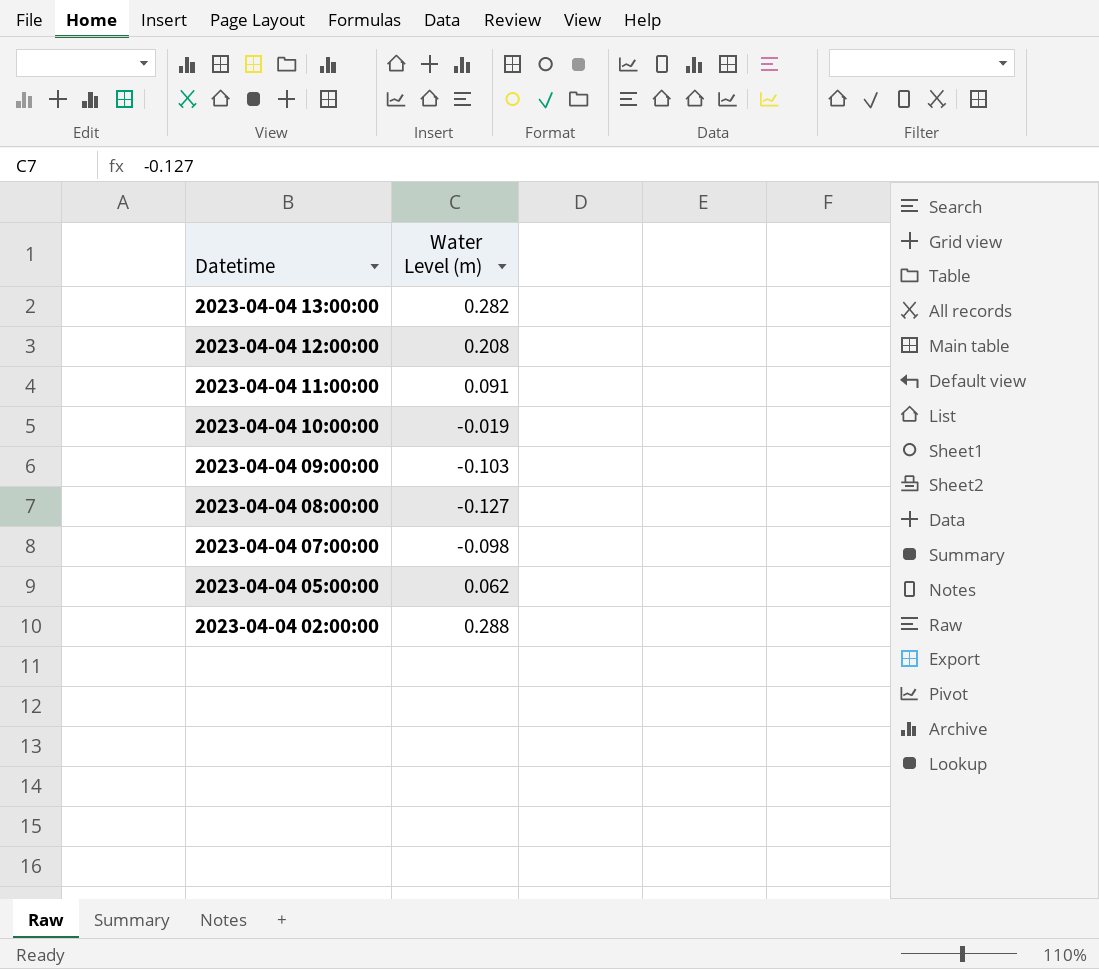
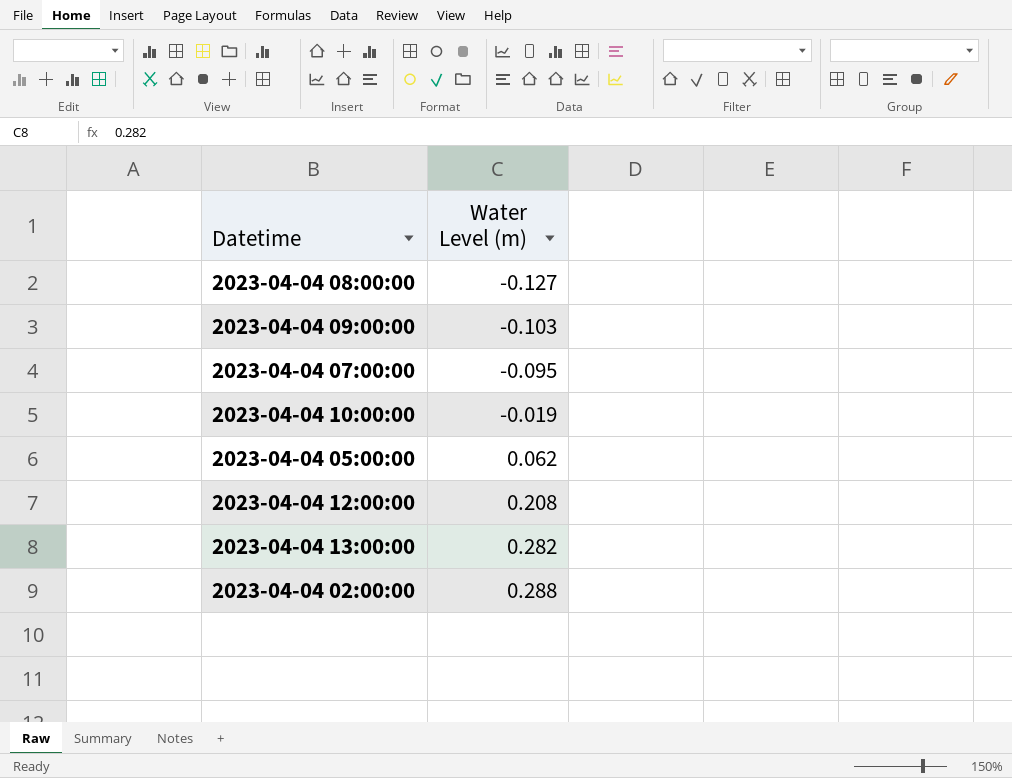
row order: Datetime descending -> Water Level (m) ascending
row 2023-04-04 11:00:00: 0.091 -> none
2023-04-04 07:00:00 | Water Level (m): -0.098 -> -0.095

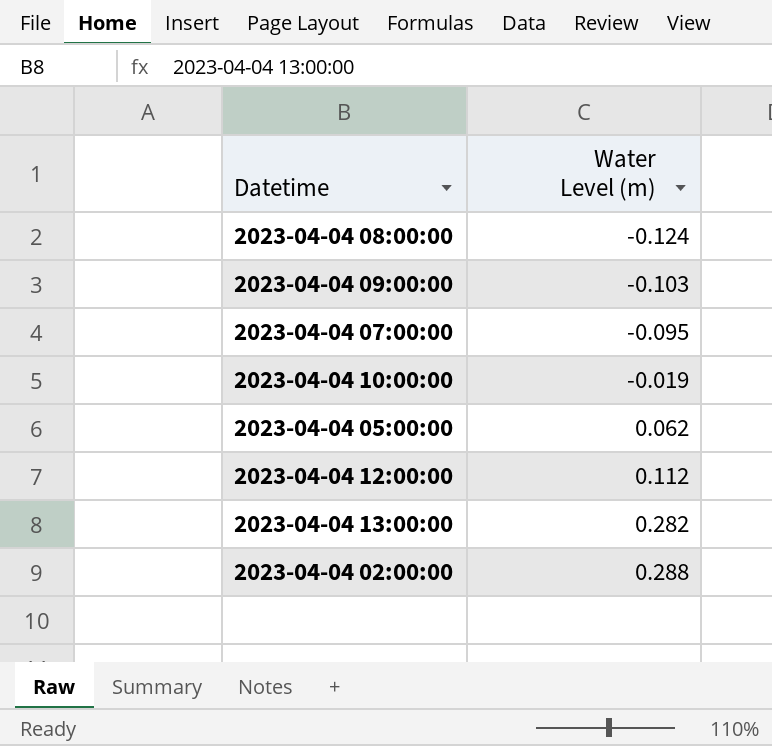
2023-04-04 08:00:00 | Water Level (m): -0.127 -> -0.124
2023-04-04 12:00:00 | Water Level (m): 0.208 -> 0.112

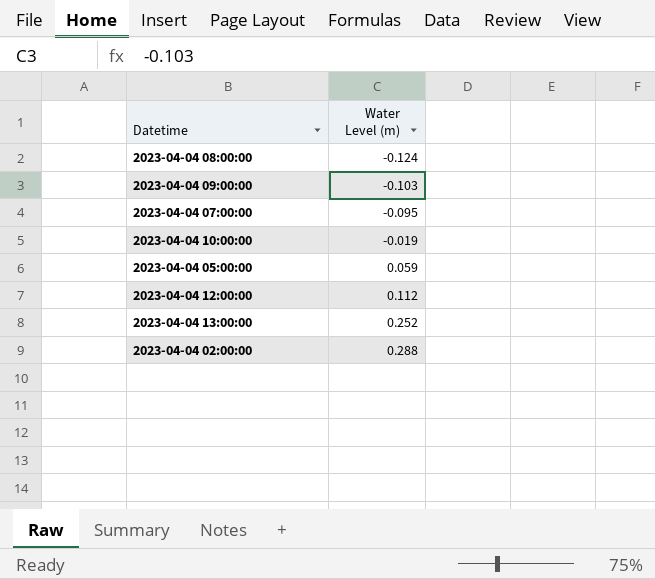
2023-04-04 05:00:00 | Water Level (m): 0.062 -> 0.059
2023-04-04 13:00:00 | Water Level (m): 0.282 -> 0.252

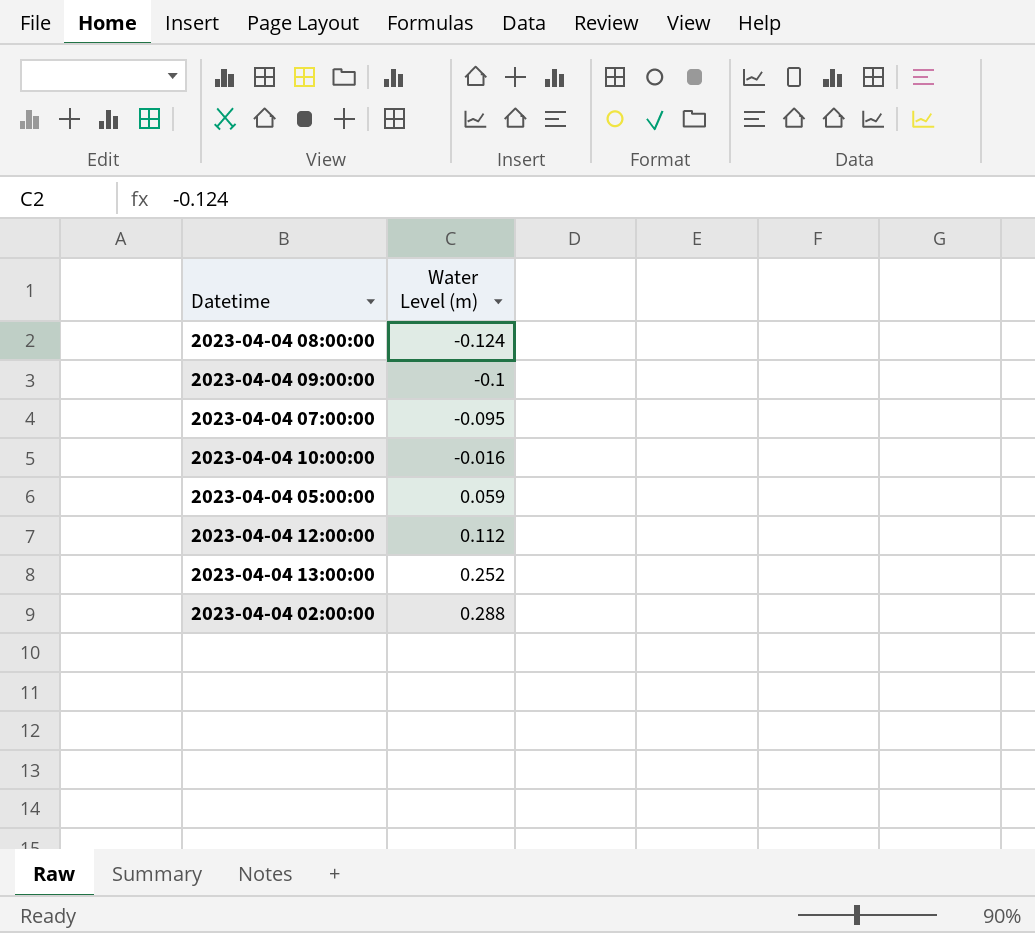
2023-04-04 09:00:00 | Water Level (m): -0.103 -> -0.1
2023-04-04 10:00:00 | Water Level (m): -0.019 -> -0.016

